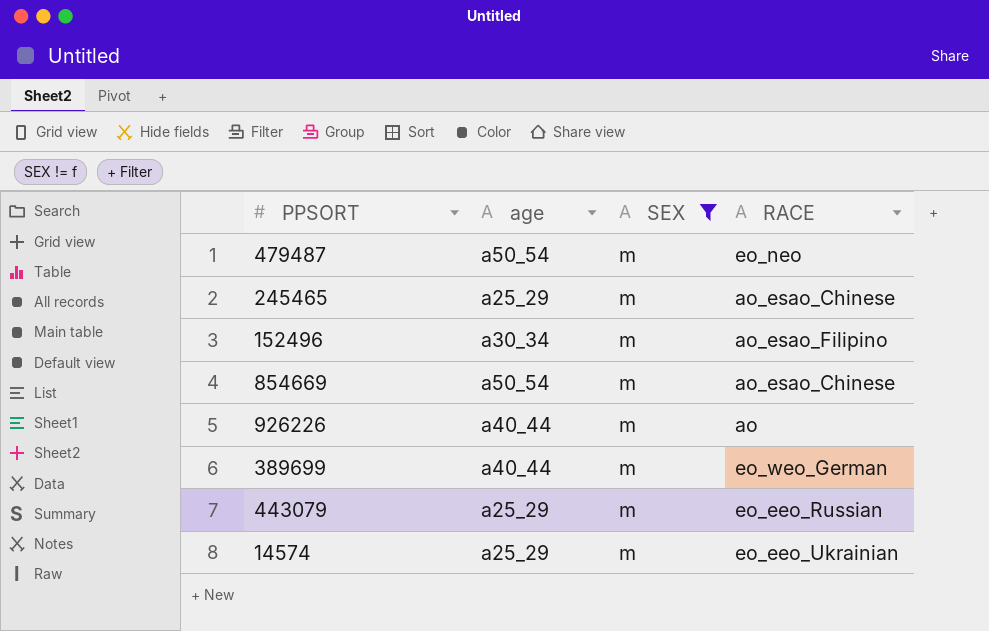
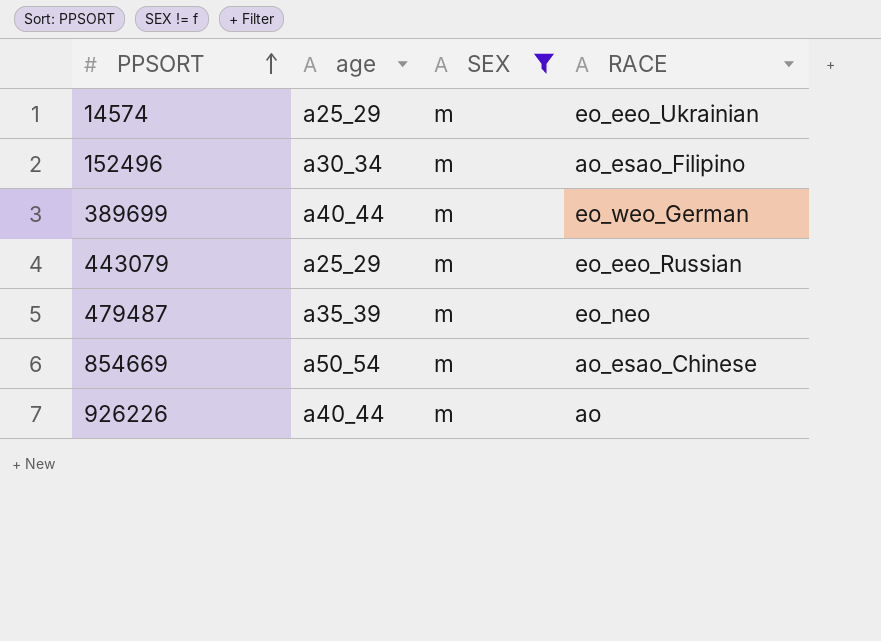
row order: none -> PPSORT ascending
row 245465: a25_29 | m | ao_esao_Chinese -> none
479487 | age: a50_54 -> a35_39

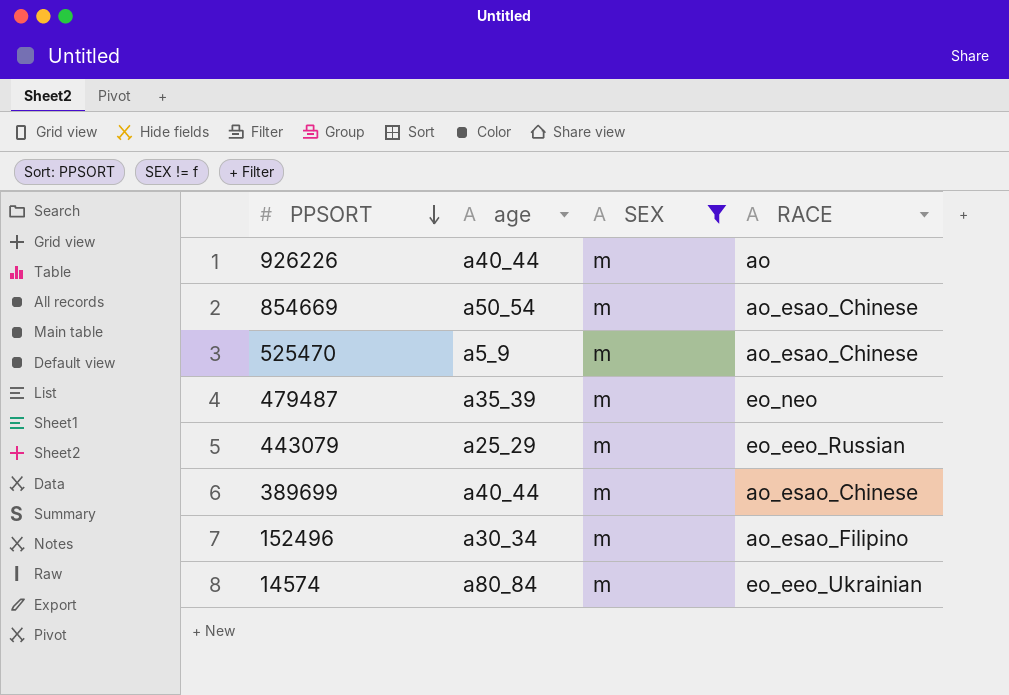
row order: PPSORT ascending -> PPSORT descending
row 525470: none -> a5_9 | m | ao_esao_Chinese
389699 | RACE: eo_weo_German -> ao_esao_Chinese
14574 | age: a25_29 -> a80_84

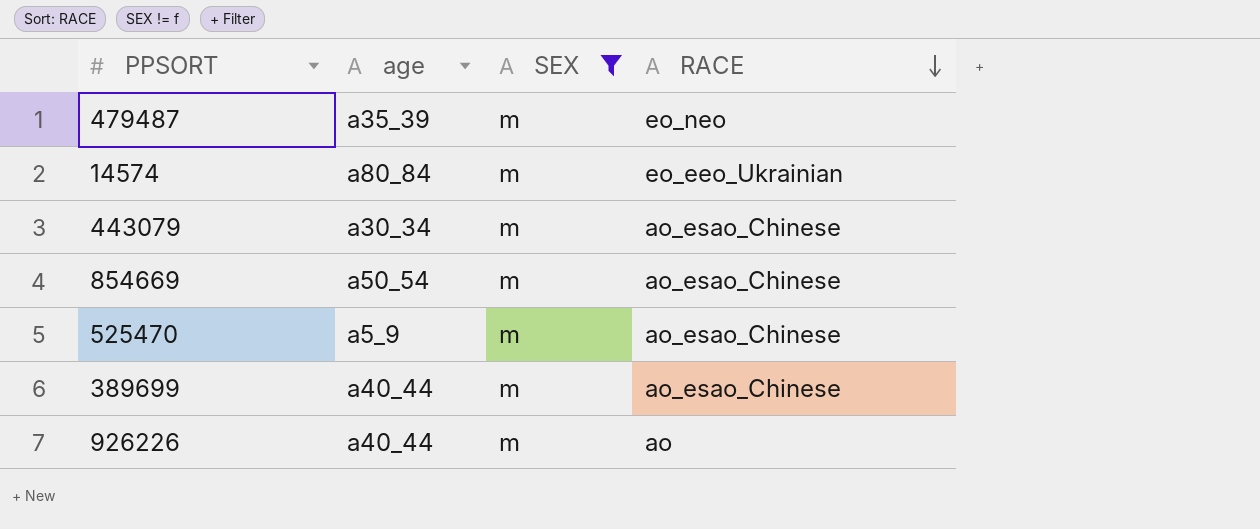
row order: PPSORT descending -> RACE descending
row 152496: a30_34 | m | ao_esao_Filipino -> none
443079 | age: a25_29 -> a30_34
443079 | RACE: eo_eeo_Russian -> ao_esao_Chinese

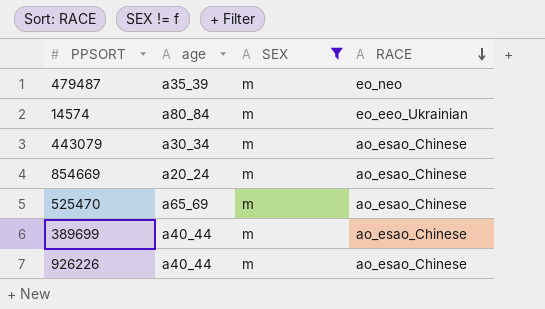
854669 | age: a50_54 -> a20_24
525470 | age: a5_9 -> a65_69
926226 | RACE: ao -> ao_esao_Chinese

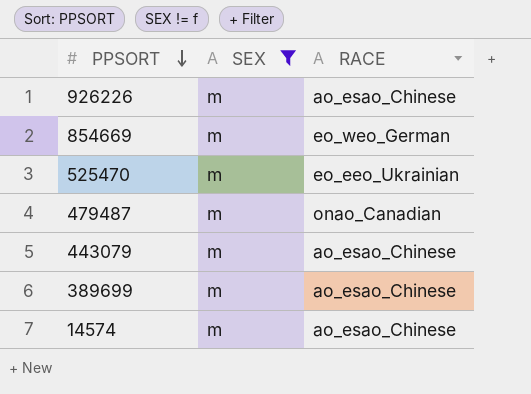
row order: RACE descending -> PPSORT descending
column age | position: 2 -> none
854669 | RACE: ao_esao_Chinese -> eo_weo_German
525470 | RACE: ao_esao_Chinese -> eo_eeo_Ukrainian
479487 | RACE: eo_neo -> onao_Canadian
14574 | RACE: eo_eeo_Ukrainian -> ao_esao_Chinese

